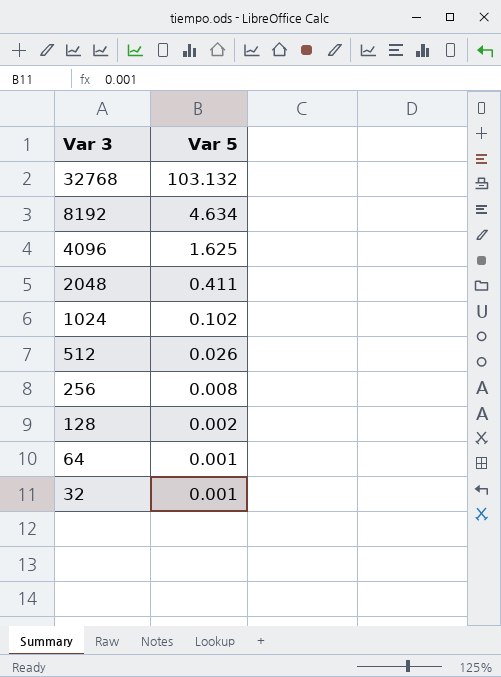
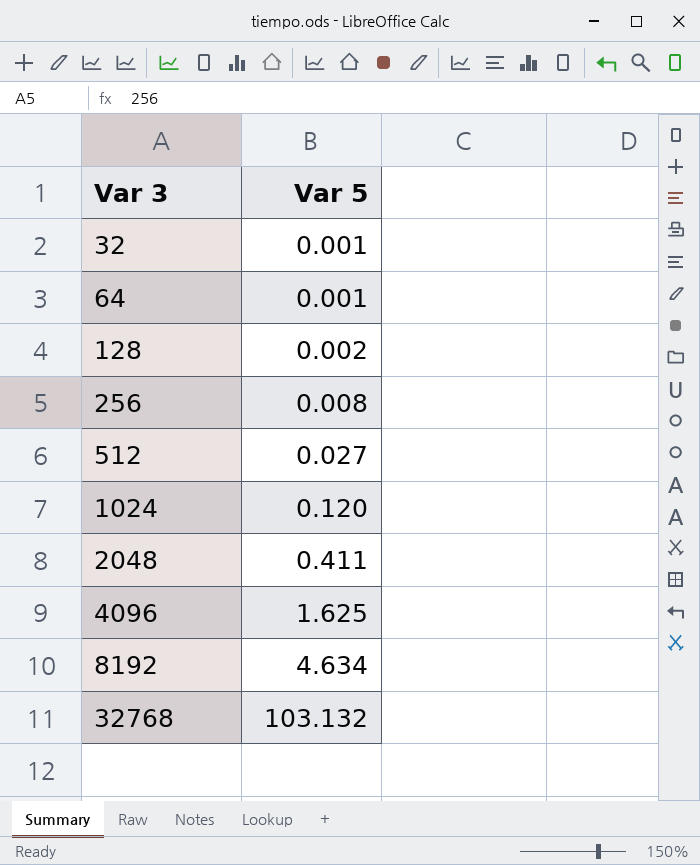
row order: Var 3 descending -> Var 3 ascending
512 | Var 5: 0.026 -> 0.027
1024 | Var 5: 0.102 -> 0.120

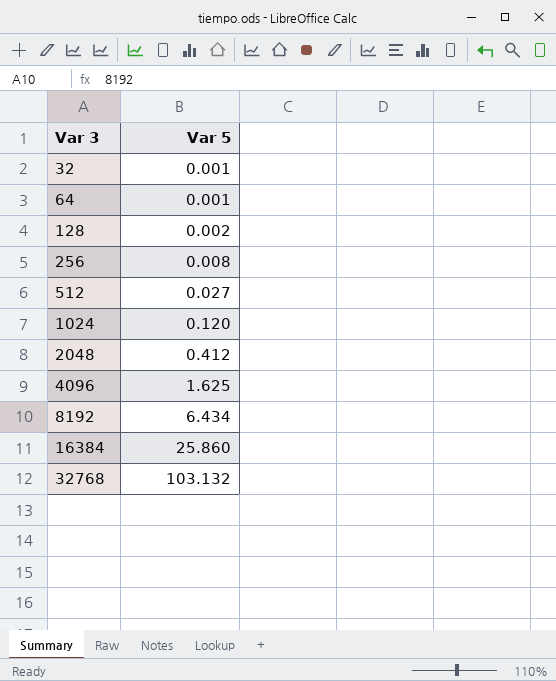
2048 | Var 5: 0.411 -> 0.412
8192 | Var 5: 4.634 -> 6.434
row 16384: none -> 25.860

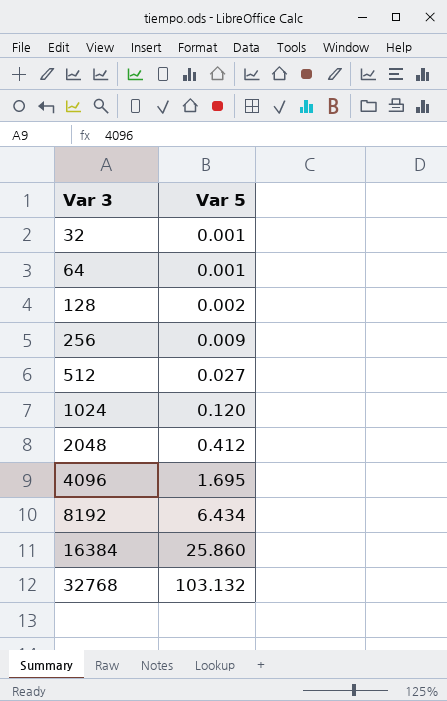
256 | Var 5: 0.008 -> 0.009
4096 | Var 5: 1.625 -> 1.695

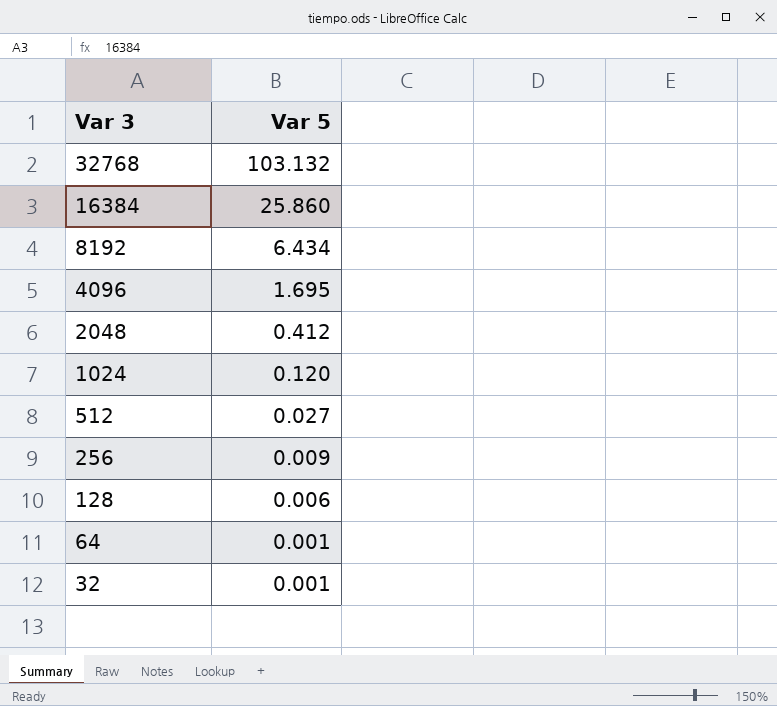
row order: Var 3 ascending -> Var 3 descending
128 | Var 5: 0.002 -> 0.006

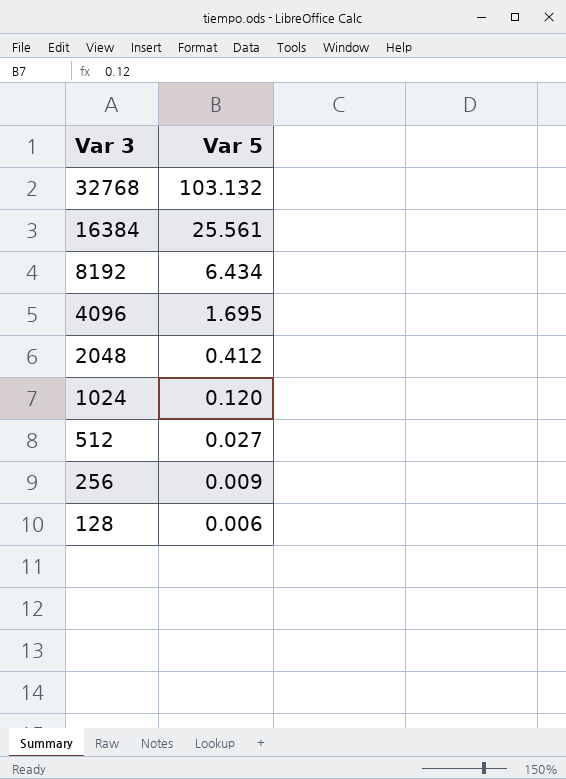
row 64: 0.001 -> none
row 32: 0.001 -> none
16384 | Var 5: 25.860 -> 25.561

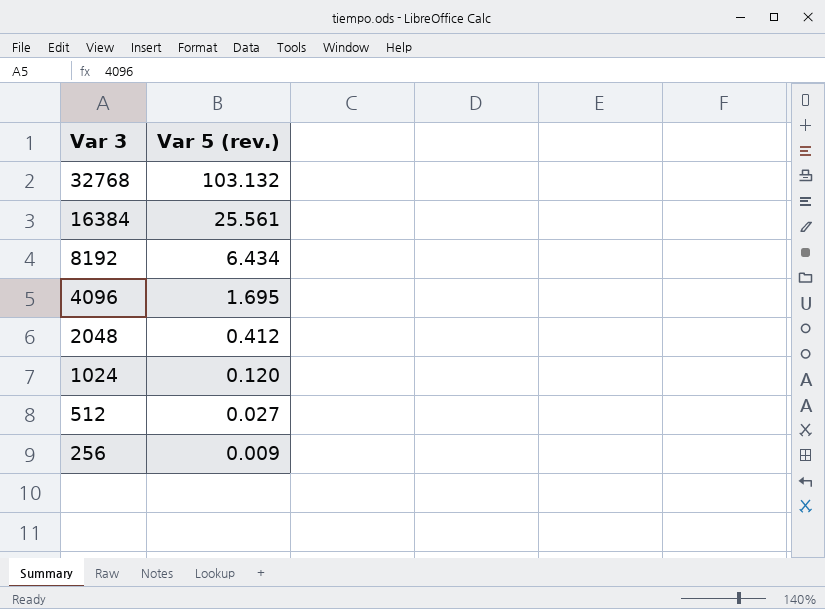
column name: Var 5 -> Var 5 (rev.)
row 128: 0.006 -> none

